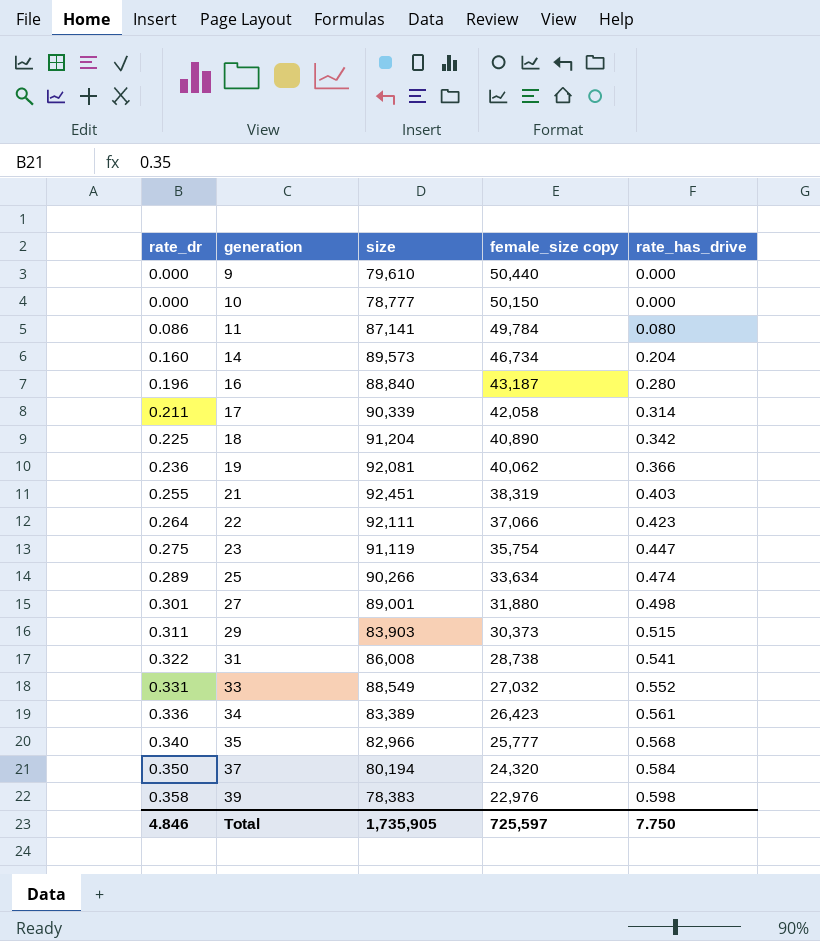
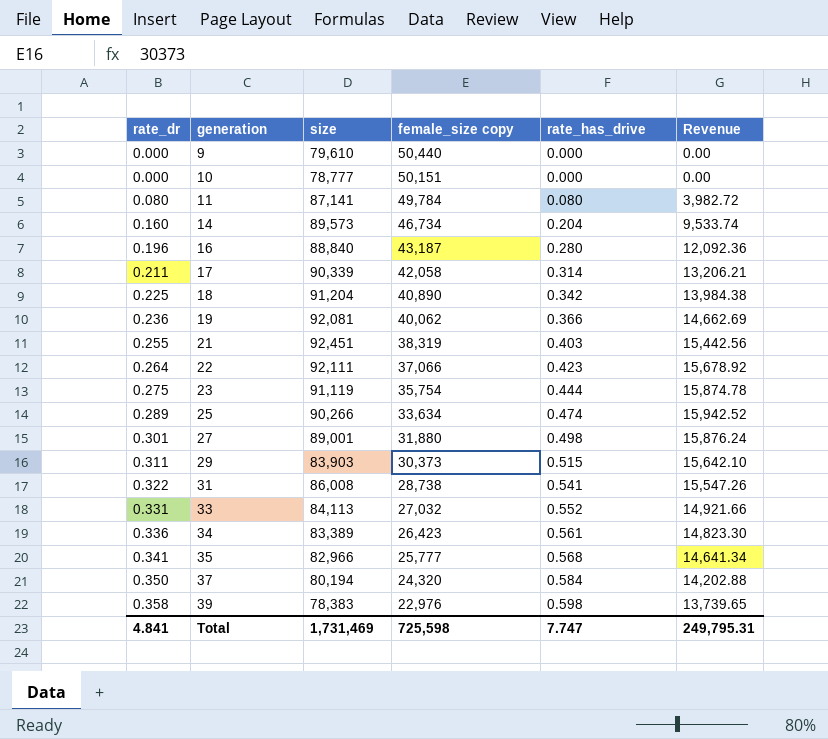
column Revenue | formula: none -> [female_size copy] * [rate_has_drive]
10 | female_size copy: 50,150 -> 50,151
11 | rate_dr: 0.086 -> 0.080
23 | rate_has_drive: 0.447 -> 0.444
33 | size: 88,549 -> 84,113
35 | rate_dr: 0.340 -> 0.341
Total | rate_dr: 4.846 -> 4.841
Total | size: 1,735,905 -> 1,731,469
Total | female_size copy: 725,597 -> 725,598
Total | rate_has_drive: 7.750 -> 7.747

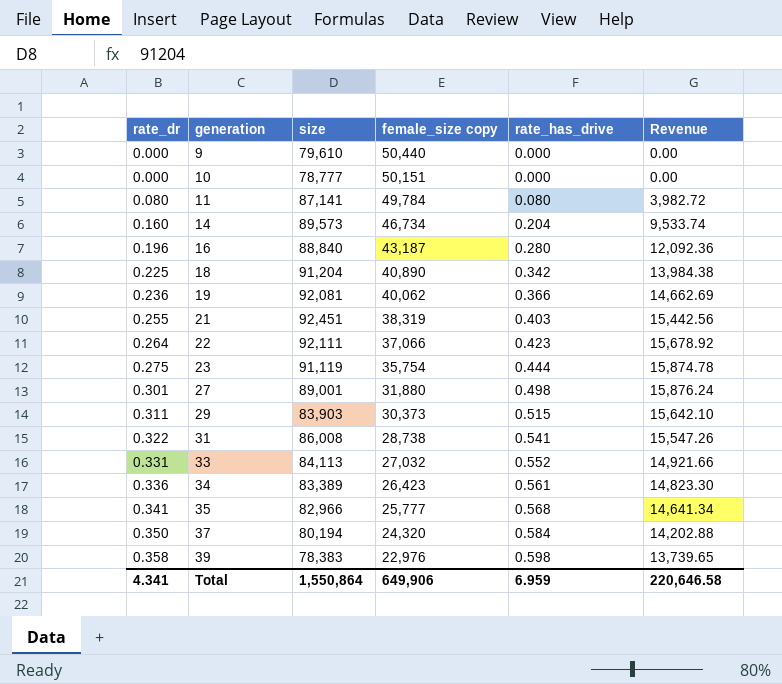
row 17: 0.211 | 90,339 | 42,058 | 0.314 | 13,206.21 -> none
row 25: 0.289 | 90,266 | 33,634 | 0.474 | 15,942.52 -> none
Total | rate_dr: 4.841 -> 4.341
Total | size: 1,731,469 -> 1,550,864
Total | female_size copy: 725,598 -> 649,906
Total | rate_has_drive: 7.747 -> 6.959
Total | Revenue: 249,795.31 -> 220,646.58

